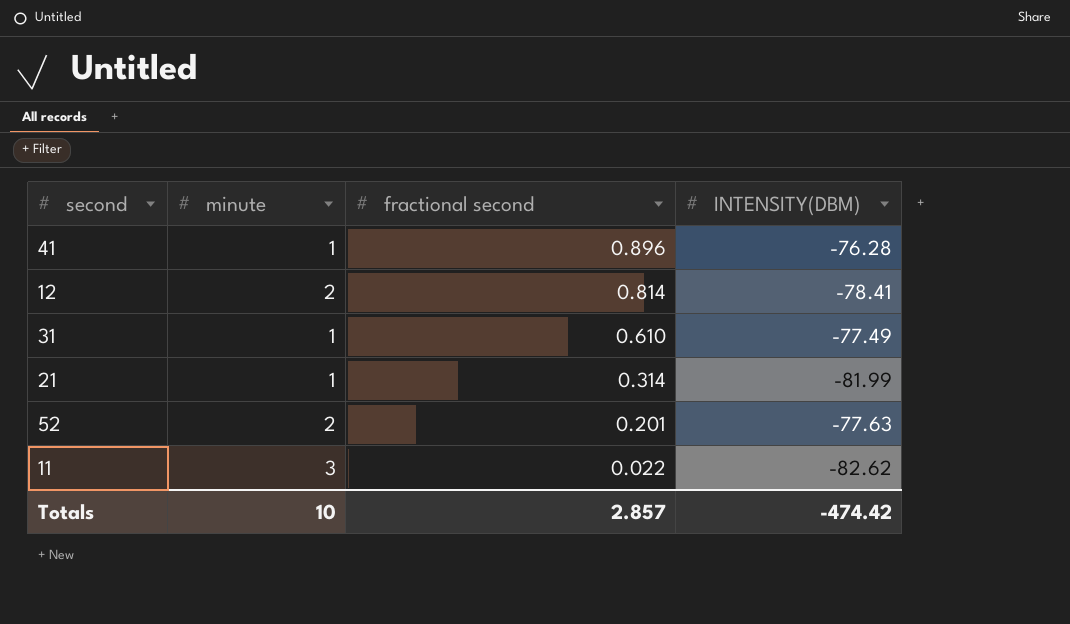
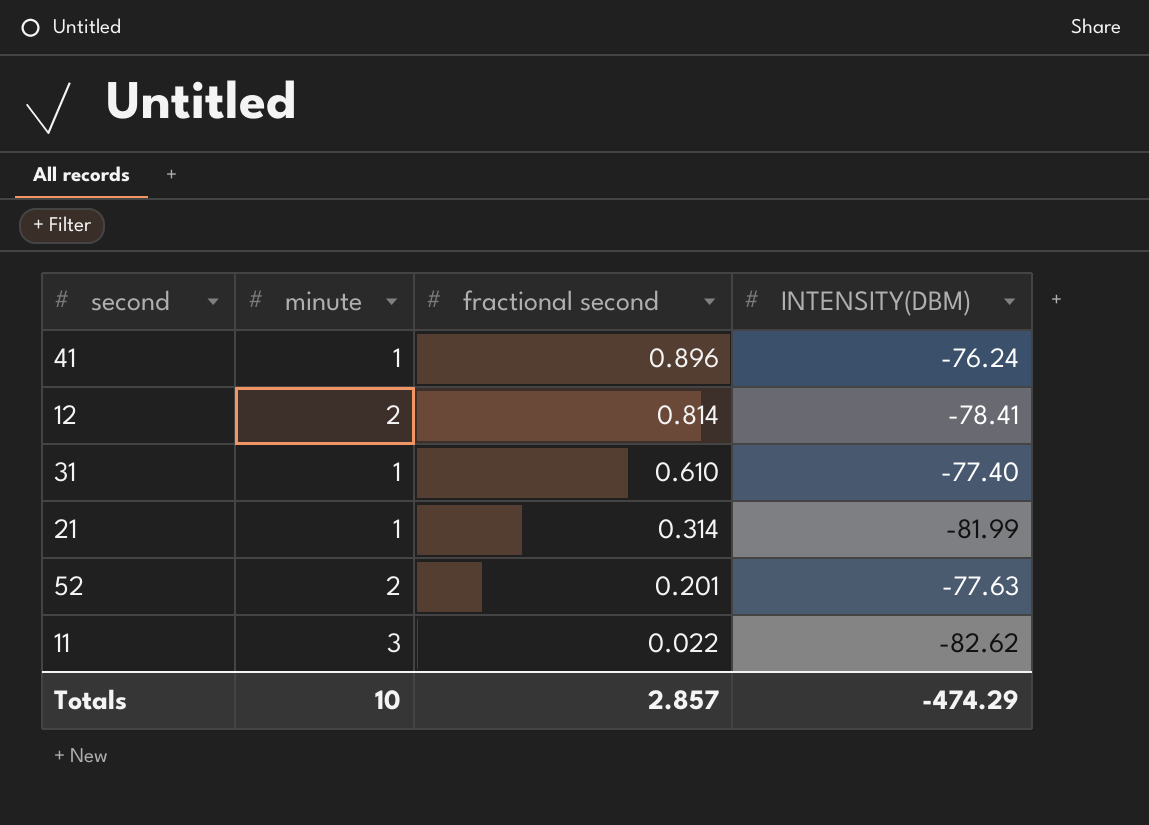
41 | INTENSITY(DBM): -76.28 -> -76.24
31 | INTENSITY(DBM): -77.49 -> -77.40
Totals | INTENSITY(DBM): -474.42 -> -474.29

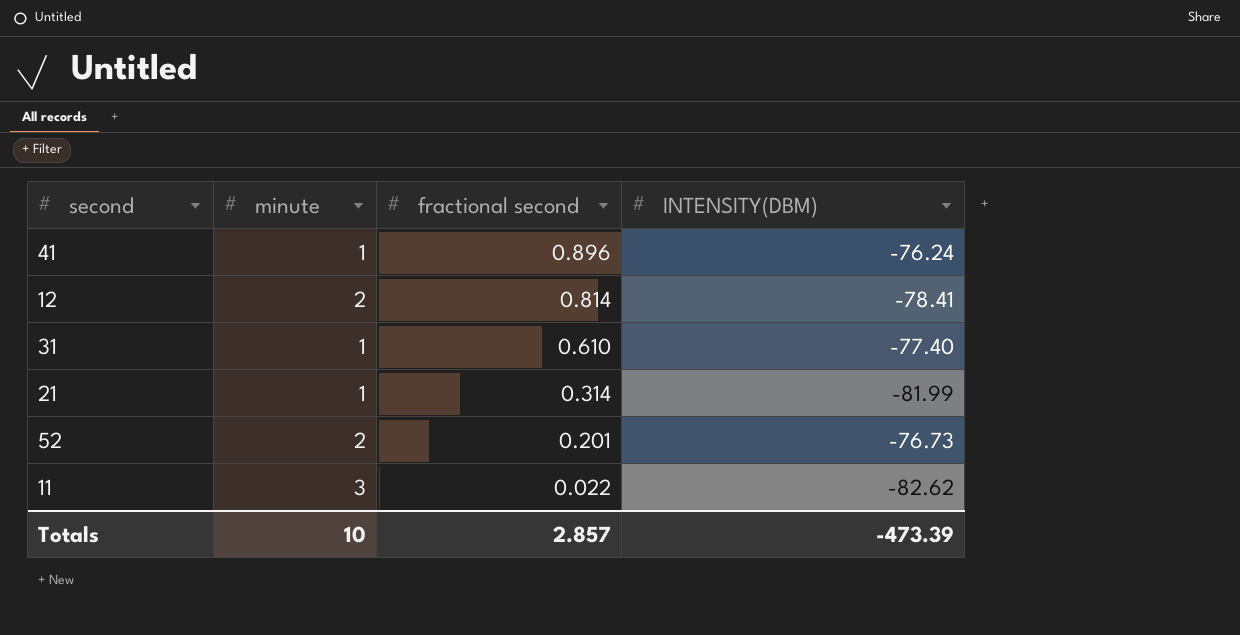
52 | INTENSITY(DBM): -77.63 -> -76.73
Totals | INTENSITY(DBM): -474.29 -> -473.39

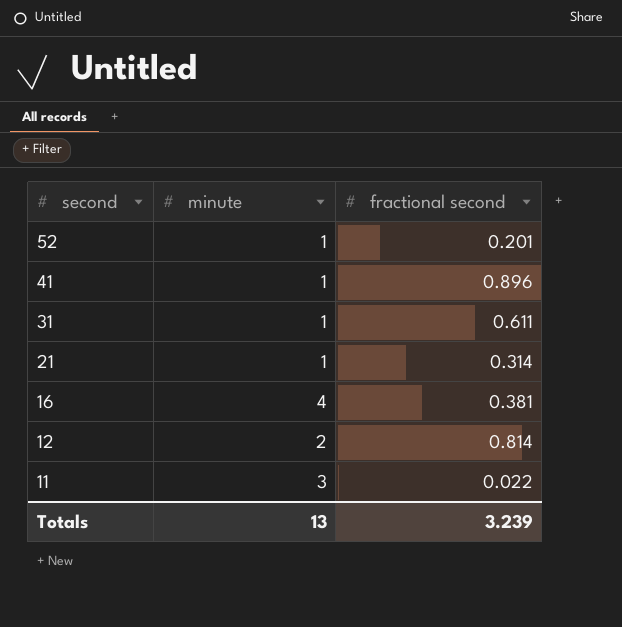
row order: fractional second descending -> second descending
column INTENSITY(DBM) | position: 4 -> none
52 | minute: 2 -> 1
31 | fractional second: 0.610 -> 0.611
row 16: none -> 4 | 0.381
Totals | minute: 10 -> 13
Totals | fractional second: 2.857 -> 3.239

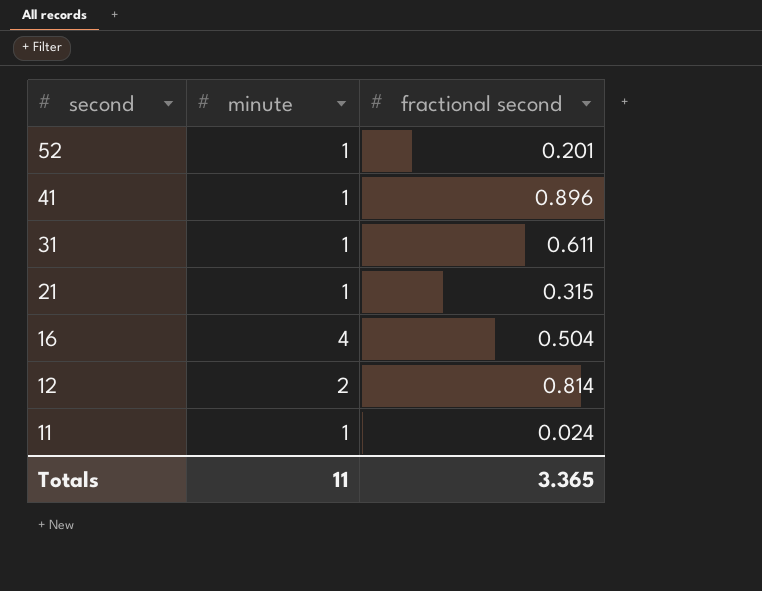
21 | fractional second: 0.314 -> 0.315
16 | fractional second: 0.381 -> 0.504
11 | minute: 3 -> 1
11 | fractional second: 0.022 -> 0.024
Totals | minute: 13 -> 11
Totals | fractional second: 3.239 -> 3.365

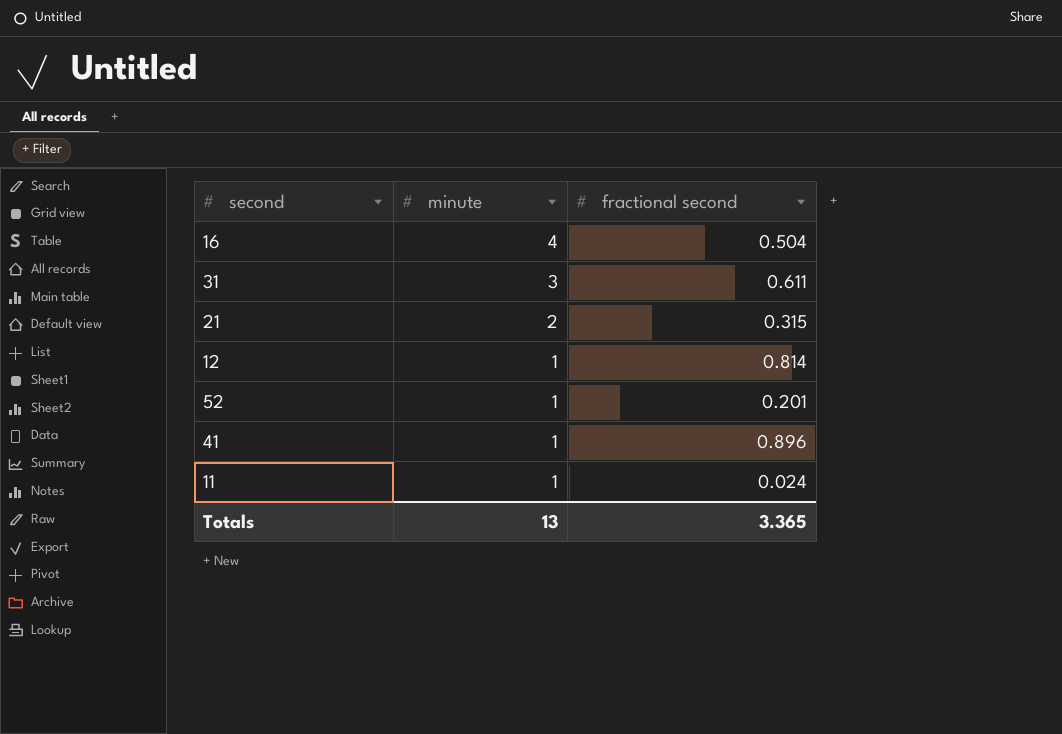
row order: second descending -> minute descending
31 | minute: 1 -> 3
21 | minute: 1 -> 2
12 | minute: 2 -> 1
Totals | minute: 11 -> 13

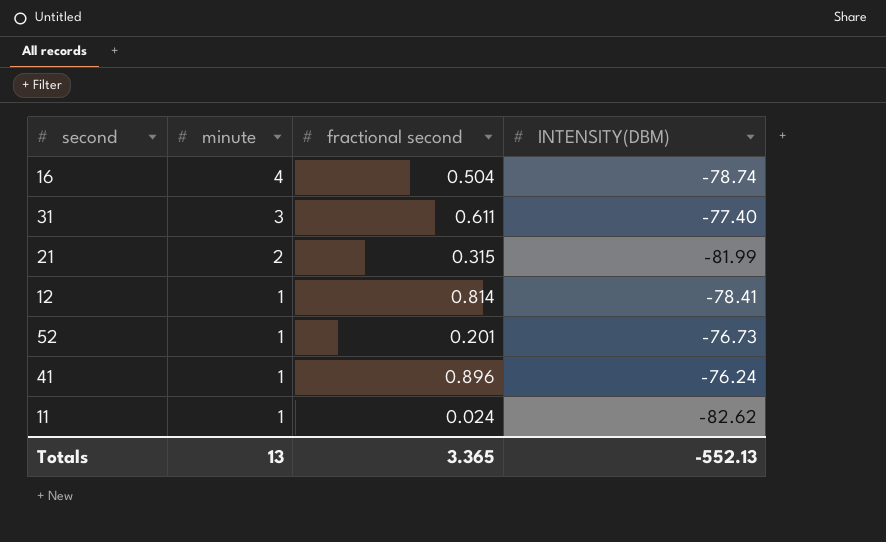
column INTENSITY(DBM) | position: none -> 4

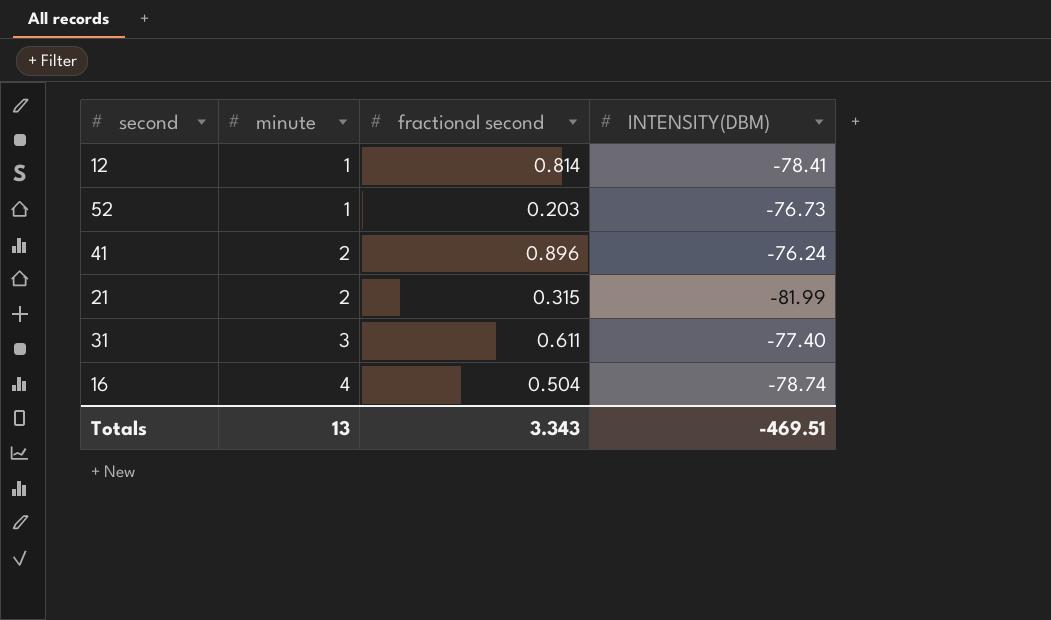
row order: minute descending -> minute ascending
row 11: 1 | 0.024 | -82.62 -> none
52 | fractional second: 0.201 -> 0.203
41 | minute: 1 -> 2
Totals | fractional second: 3.365 -> 3.343
Totals | INTENSITY(DBM): -552.13 -> -469.51

